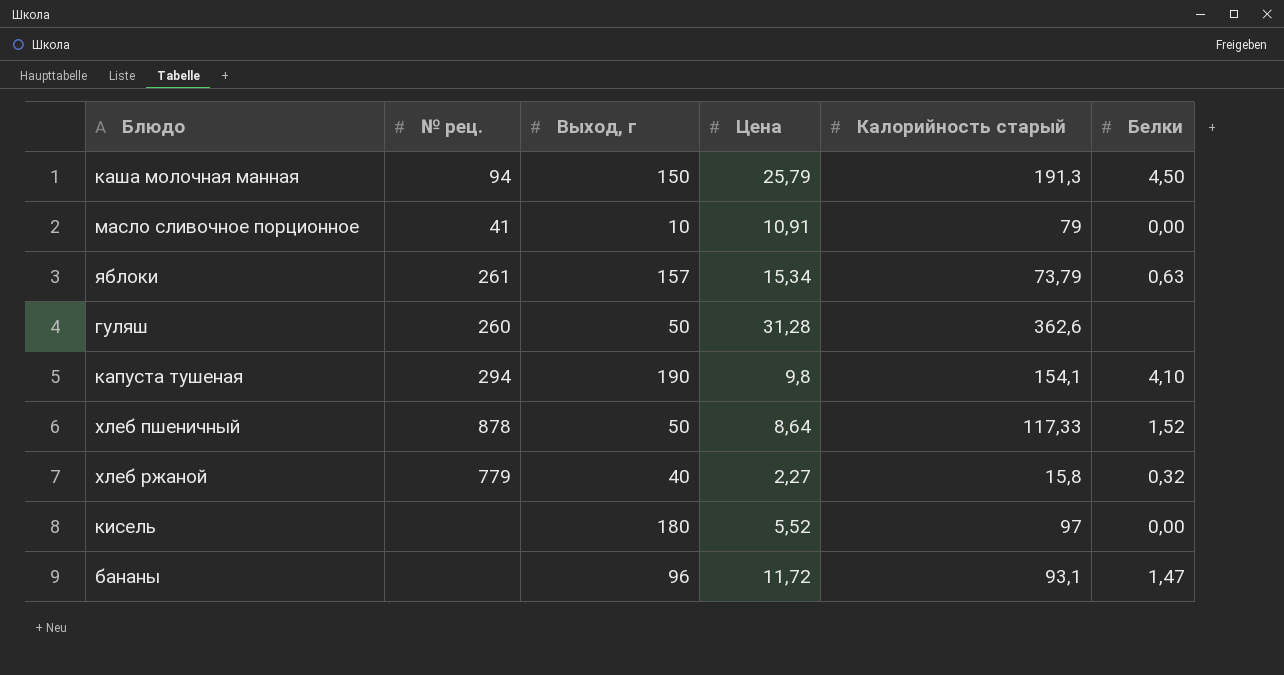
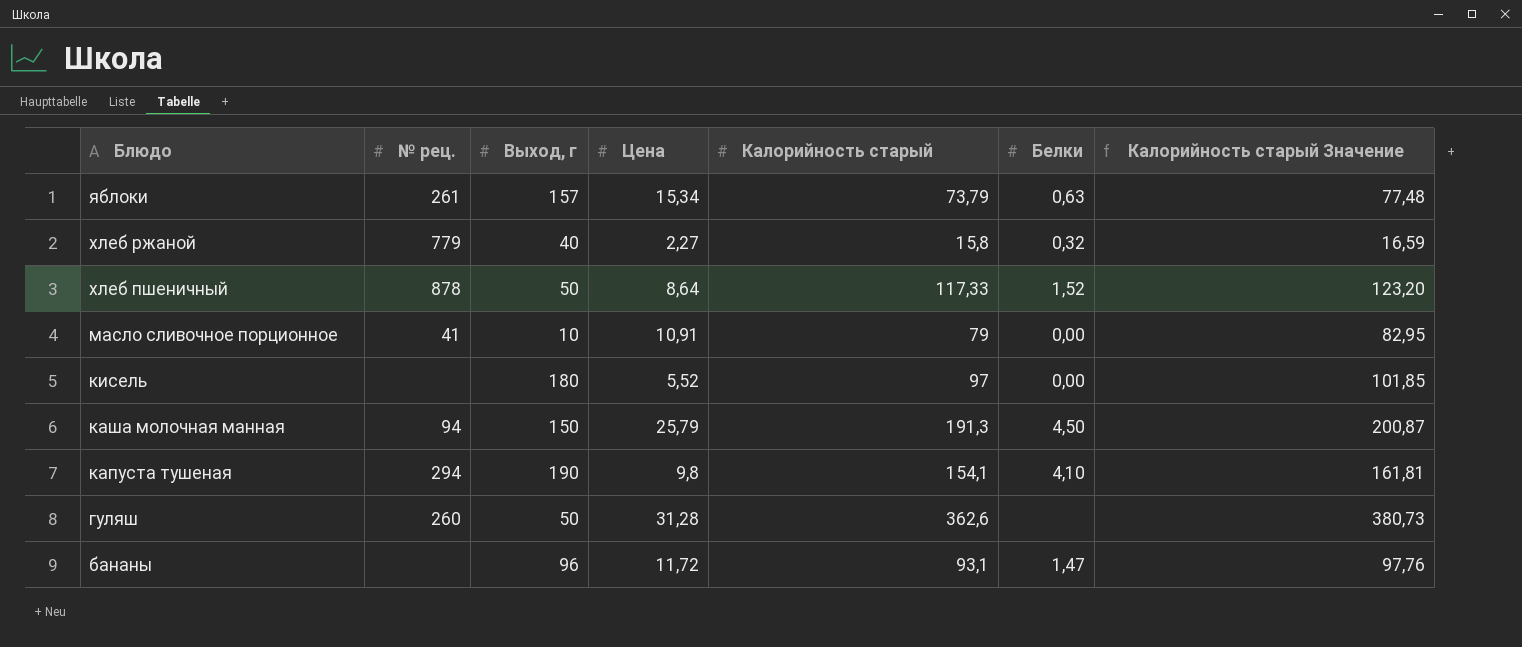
row order: none -> Блюдо descending
column Калорийность старый Значение | formula: none -> [Калорийность старый] * 1,05

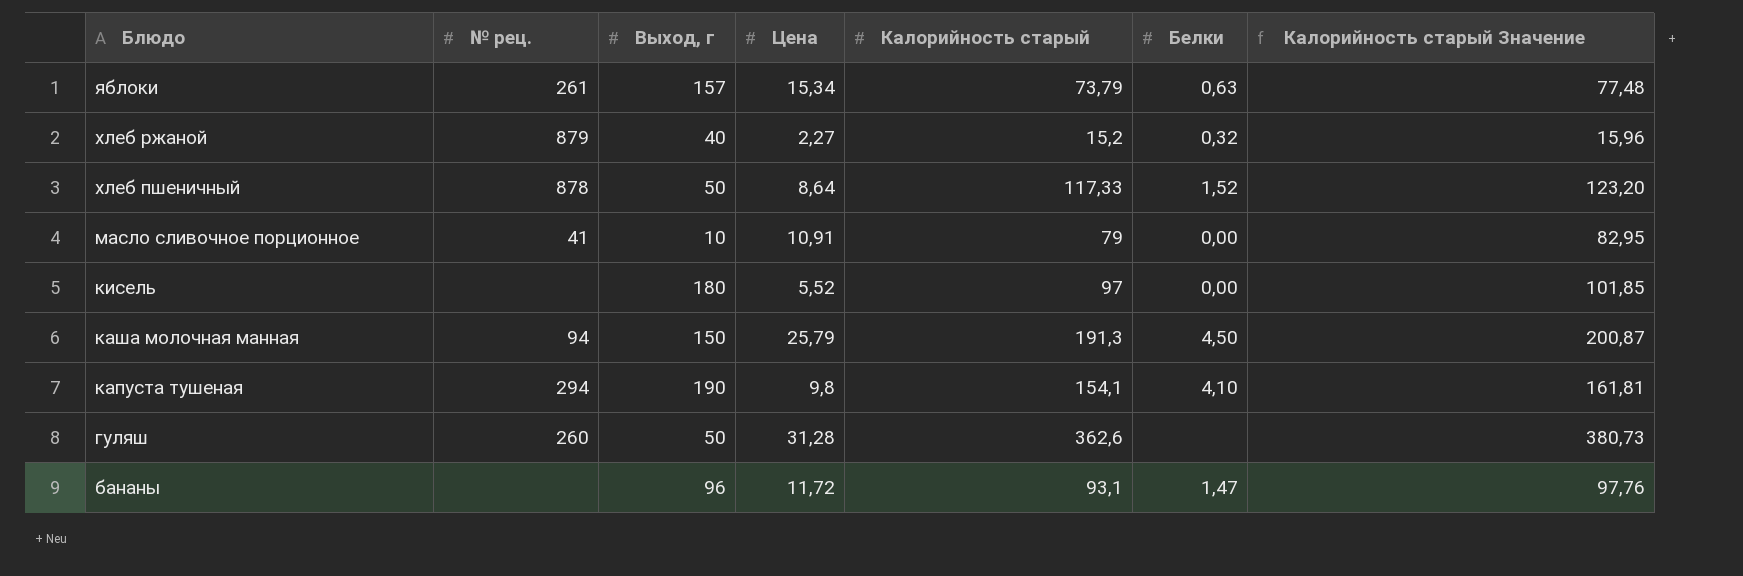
хлеб ржаной | № рец.: 779 -> 879
хлеб ржаной | Калорийность старый: 15,8 -> 15,2
хлеб ржаной | Калорийность старый Значение: 16,59 -> 15,96

